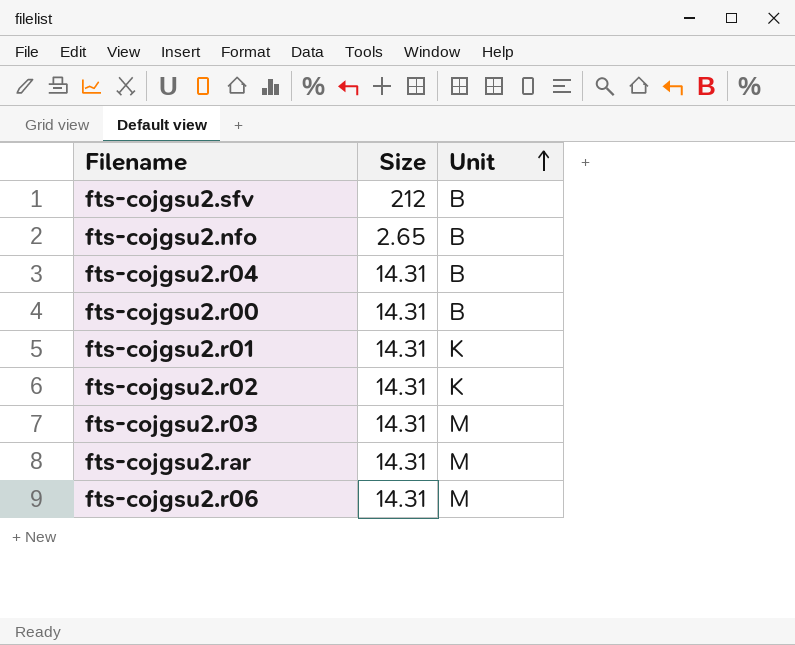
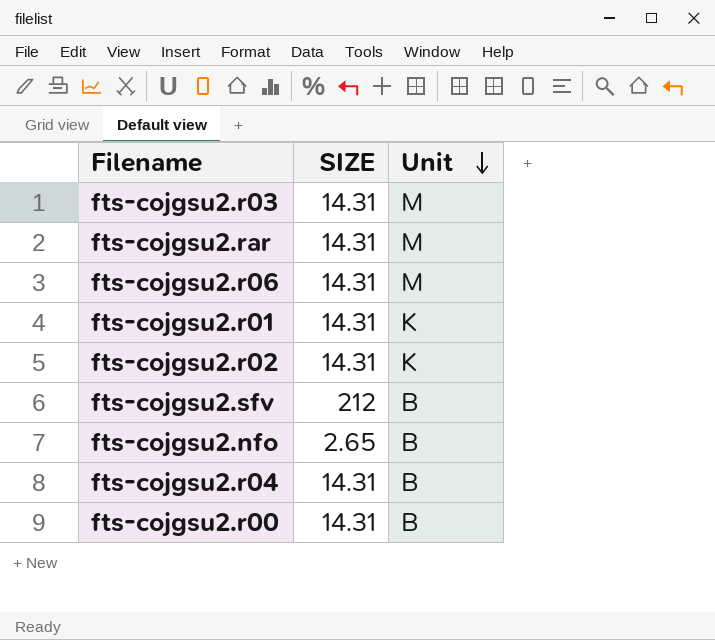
row order: Unit ascending -> Unit descending
column name: Size -> SIZE

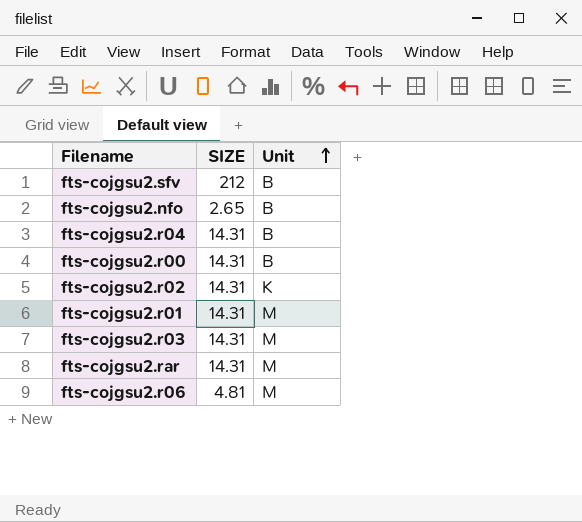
row order: Unit descending -> Unit ascending
fts-cojgsu2.r01 | Unit: K -> M
fts-cojgsu2.r06 | SIZE: 14.31 -> 4.81

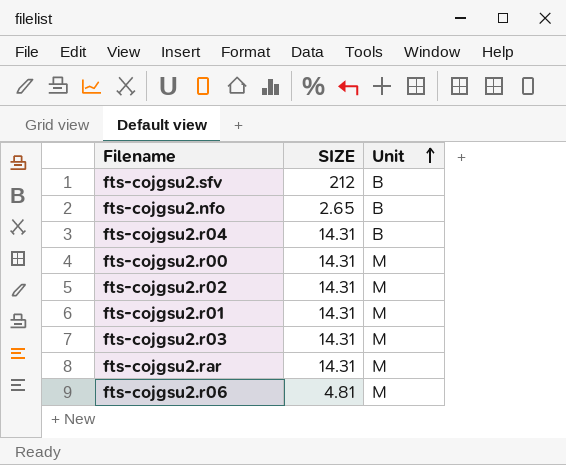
fts-cojgsu2.r00 | Unit: B -> M
fts-cojgsu2.r02 | Unit: K -> M

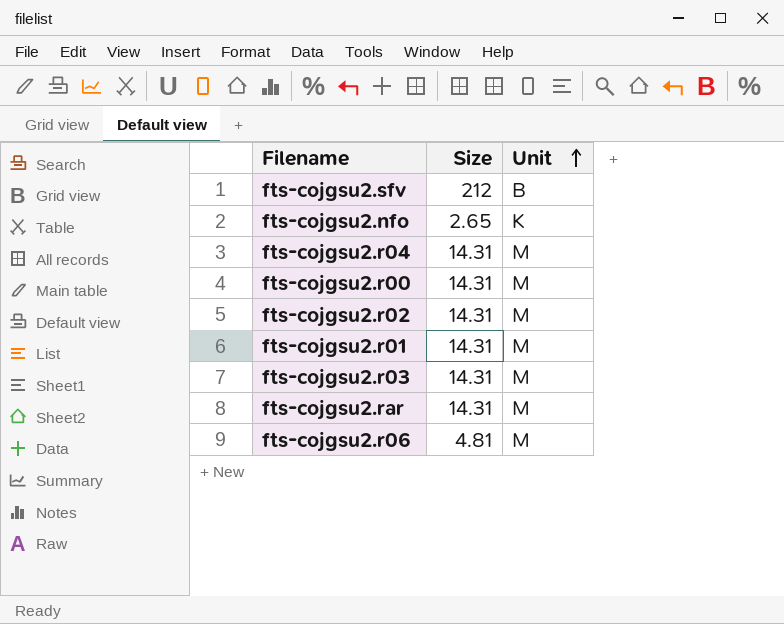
column name: SIZE -> Size
fts-cojgsu2.nfo | Unit: B -> K
fts-cojgsu2.r04 | Unit: B -> M

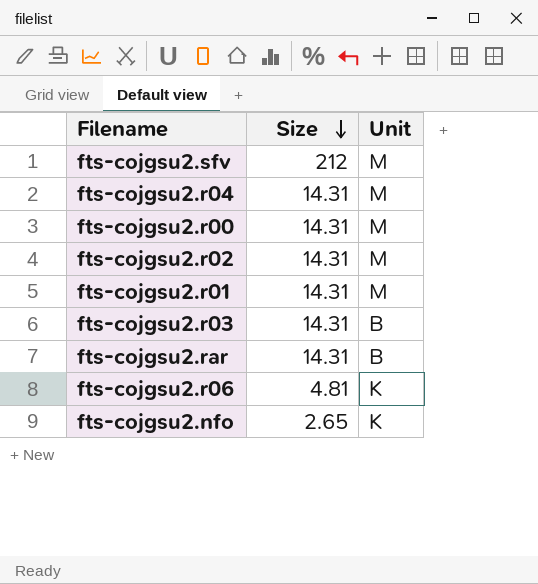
row order: Unit ascending -> Size descending
fts-cojgsu2.sfv | Unit: B -> M
fts-cojgsu2.r03 | Unit: M -> B
fts-cojgsu2.rar | Unit: M -> B
fts-cojgsu2.r06 | Unit: M -> K

